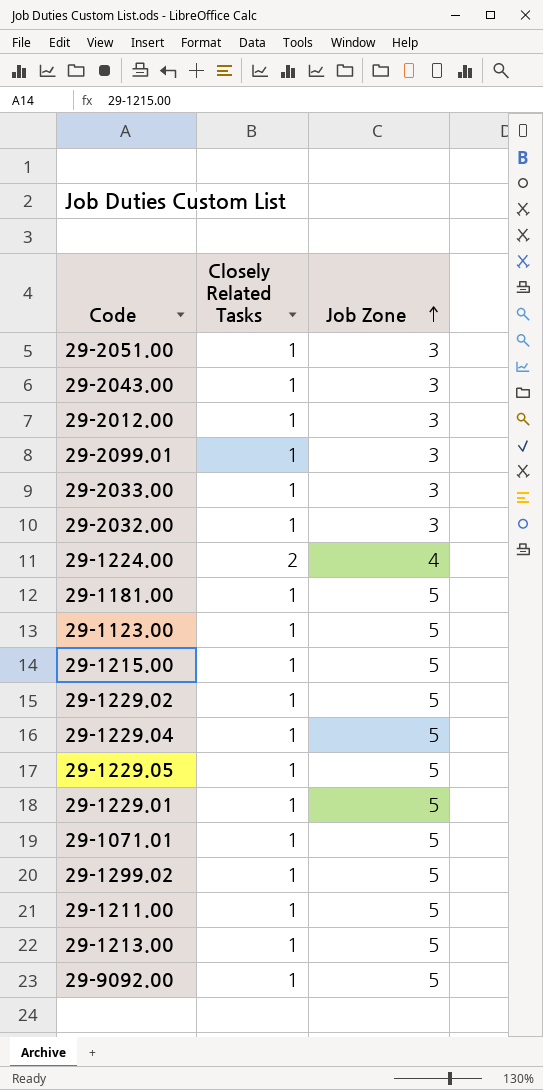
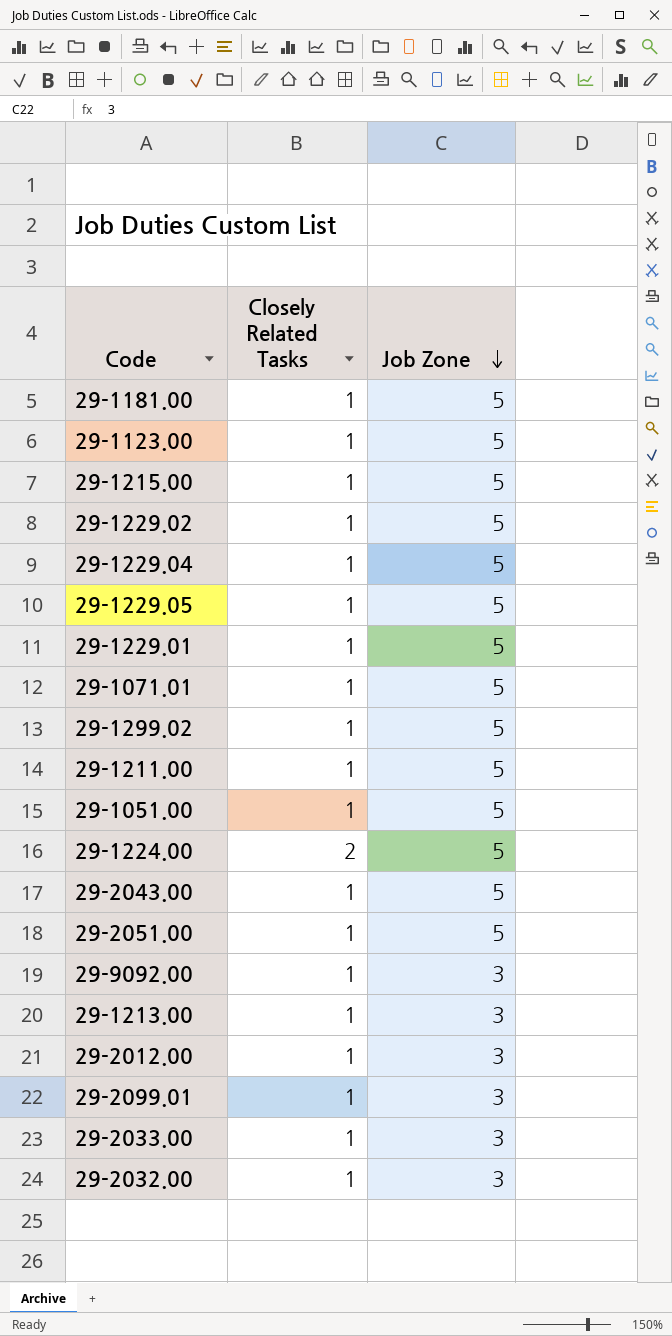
row order: Job Zone ascending -> Job Zone descending
row 29-1051.00: none -> 1 | 5
29-1224.00 | Job Zone: 4 -> 5
29-2043.00 | Job Zone: 3 -> 5
29-2051.00 | Job Zone: 3 -> 5
29-9092.00 | Job Zone: 5 -> 3
29-1213.00 | Job Zone: 5 -> 3

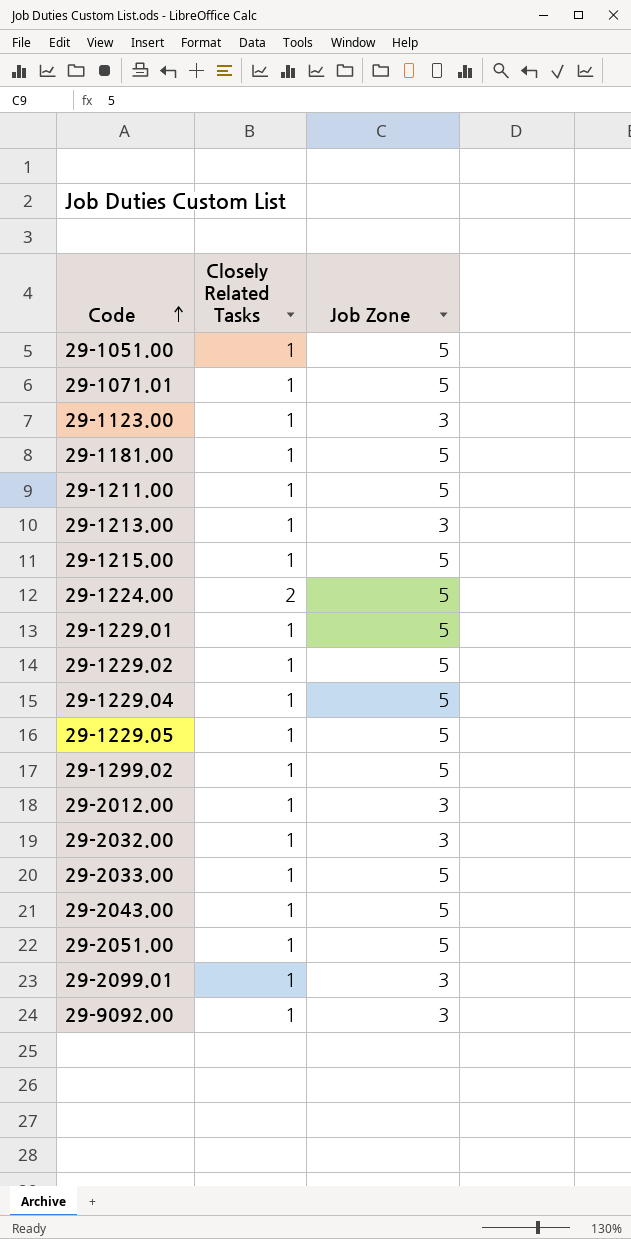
row order: Job Zone descending -> Code ascending
29-1123.00 | Job Zone: 5 -> 3
29-2033.00 | Job Zone: 3 -> 5

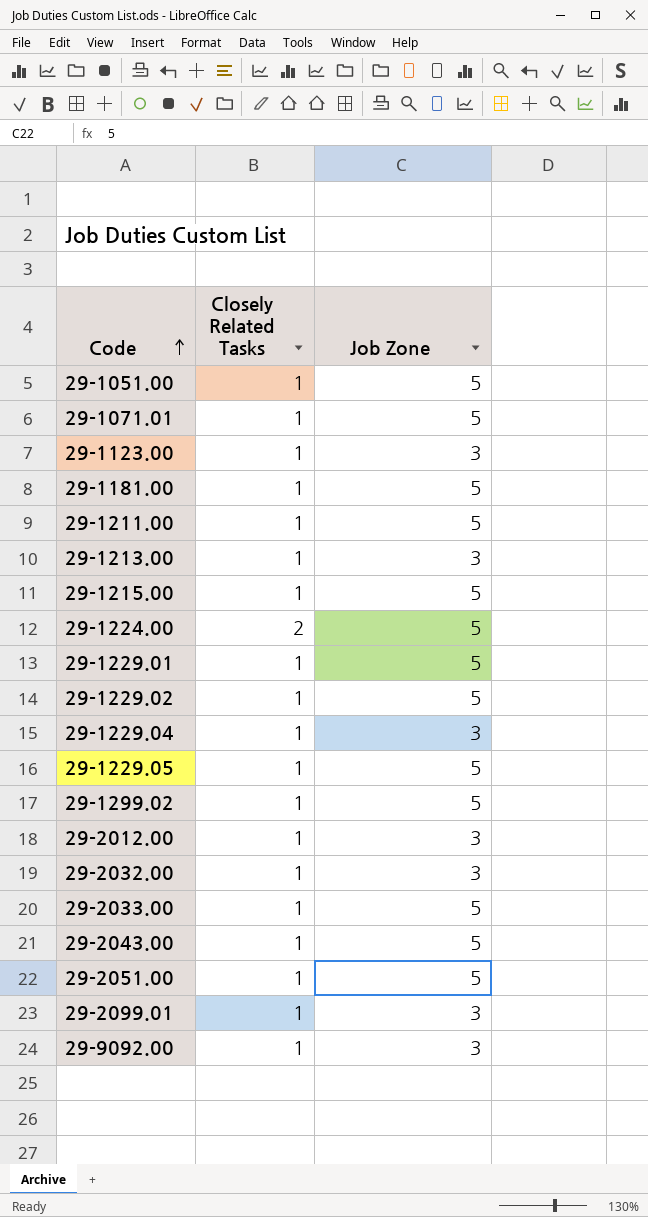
29-1229.04 | Job Zone: 5 -> 3

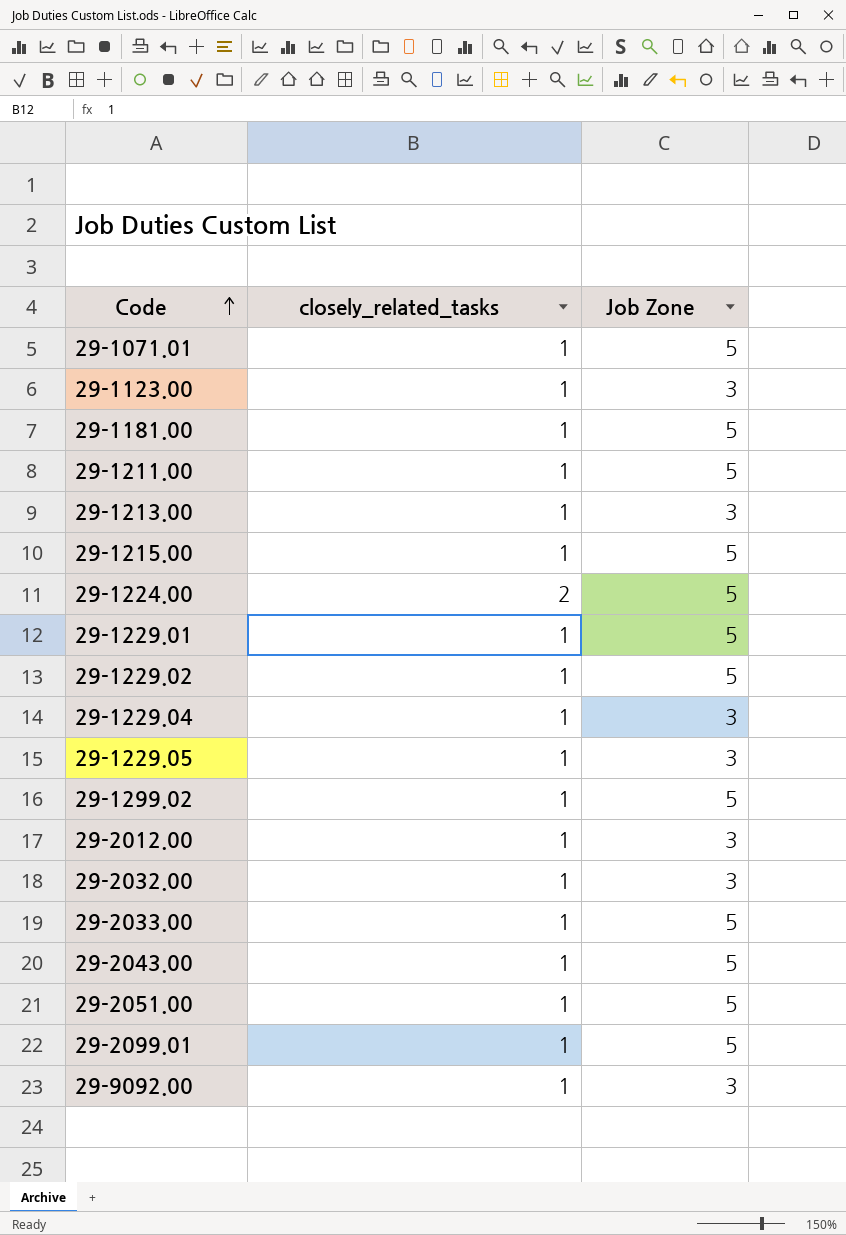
column name: Closely Related Tasks -> closely_related_tasks
row 29-1051.00: 1 | 5 -> none
29-1229.05 | Job Zone: 5 -> 3
29-2099.01 | Job Zone: 3 -> 5

